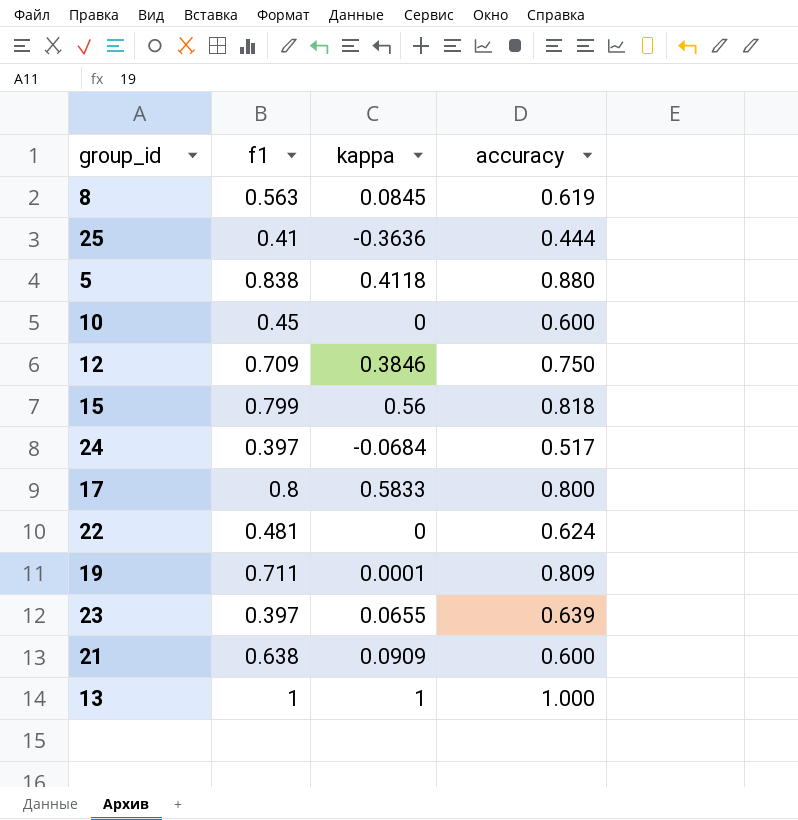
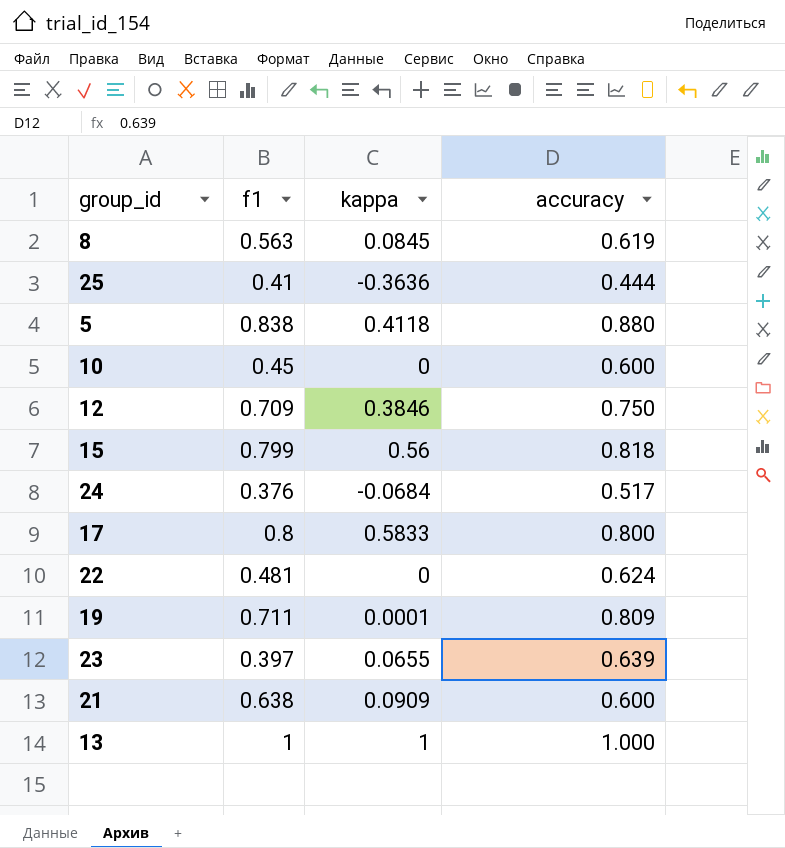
24 | f1: 0.397 -> 0.376

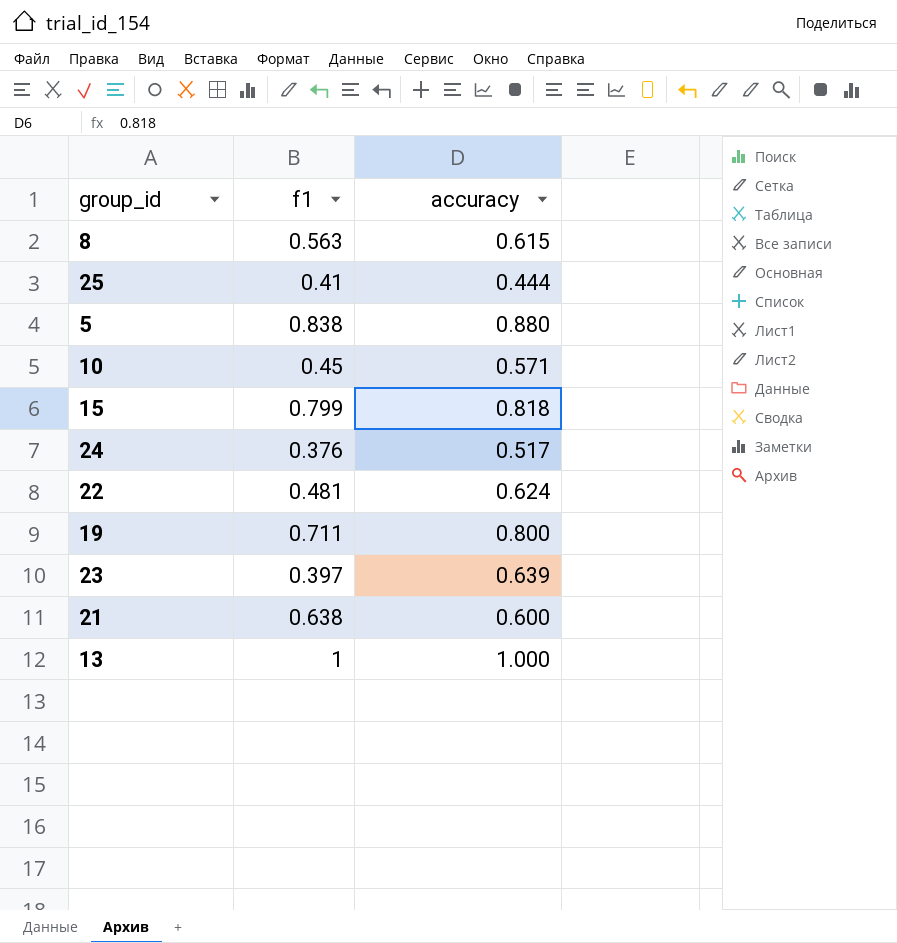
column kappa | position: 3 -> none
row 12: 0.709 | 0.3846 | 0.750 -> none
row 17: 0.8 | 0.5833 | 0.800 -> none
8 | accuracy: 0.619 -> 0.615
10 | accuracy: 0.600 -> 0.571
19 | accuracy: 0.809 -> 0.800

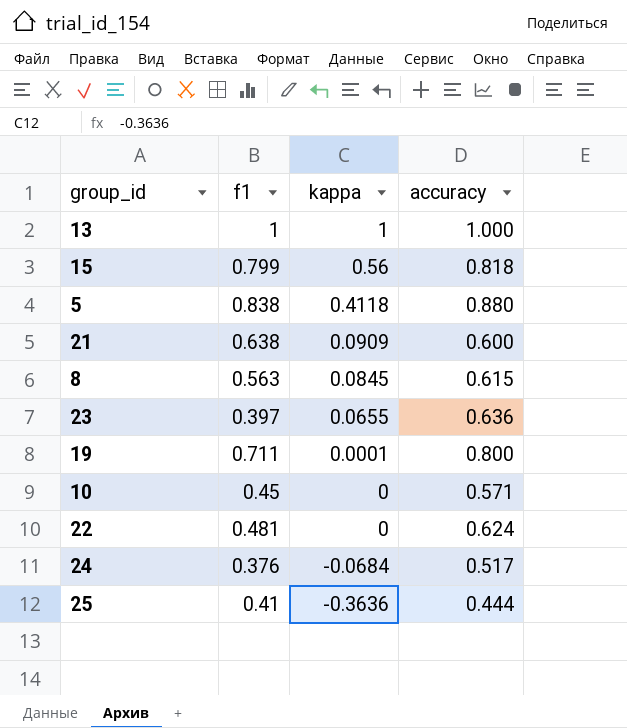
row order: none -> kappa descending
column kappa | position: none -> 3
23 | accuracy: 0.639 -> 0.636

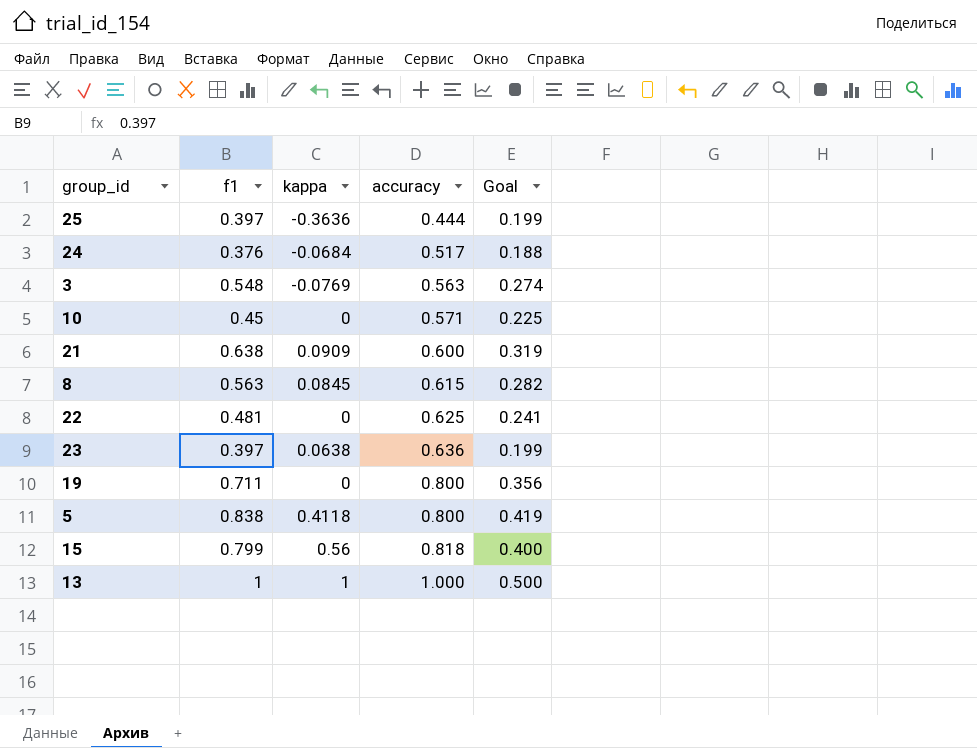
row order: kappa descending -> accuracy ascending
column Goal | formula: none -> [f1] * 0.5
25 | f1: 0.41 -> 0.397
row 3: none -> 0.548 | -0.0769 | 0.563 | 0.274
22 | accuracy: 0.624 -> 0.625
23 | kappa: 0.0655 -> 0.0638
19 | kappa: 0.0001 -> 0
5 | accuracy: 0.880 -> 0.800

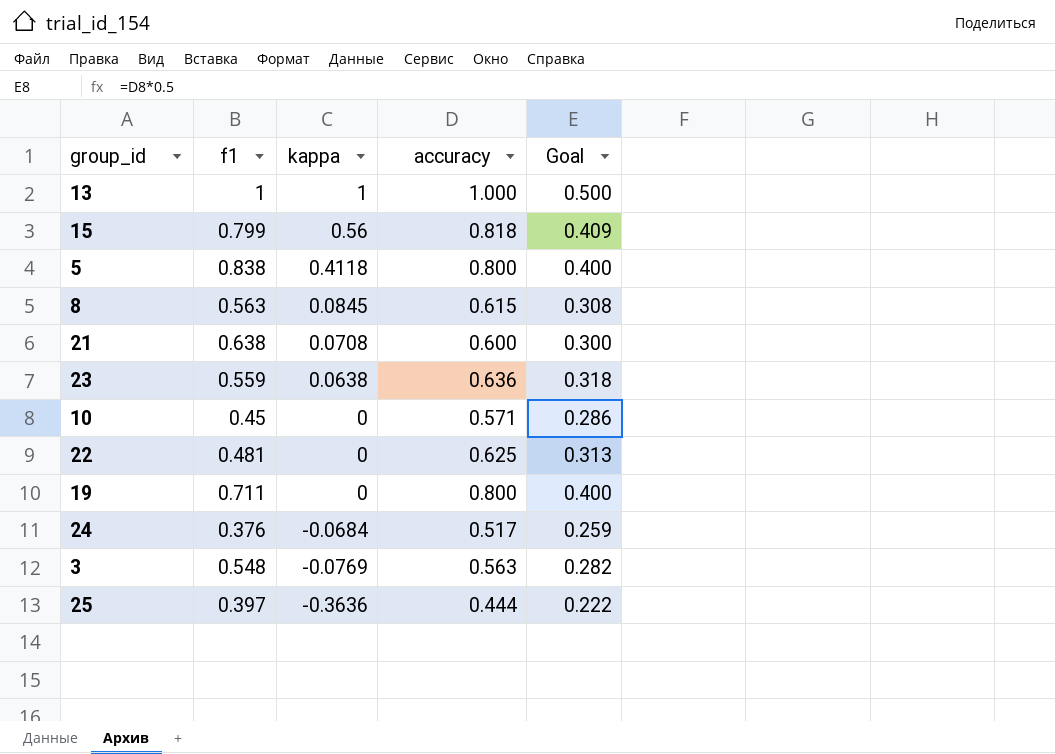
row order: accuracy ascending -> kappa descending
column Goal | formula: [f1] * 0.5 -> [accuracy] * 0.5
21 | kappa: 0.0909 -> 0.0708
23 | f1: 0.397 -> 0.559

